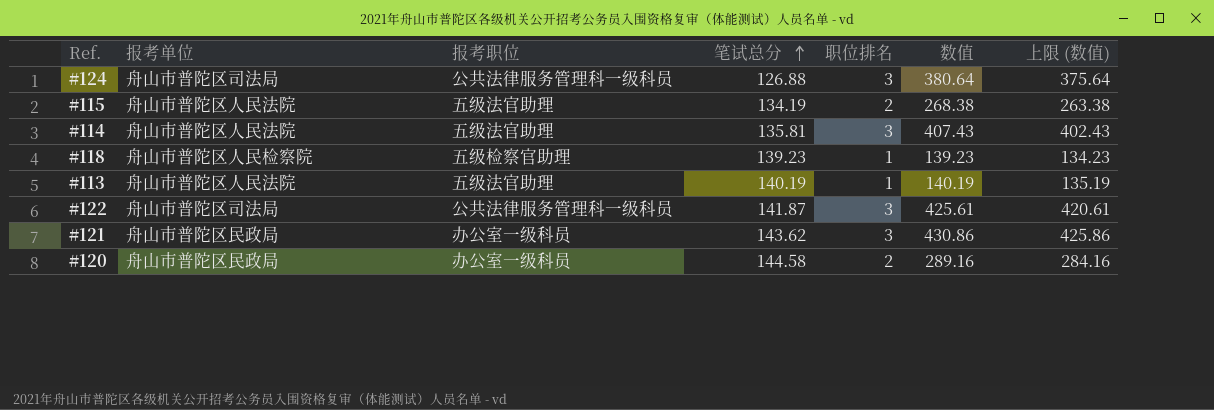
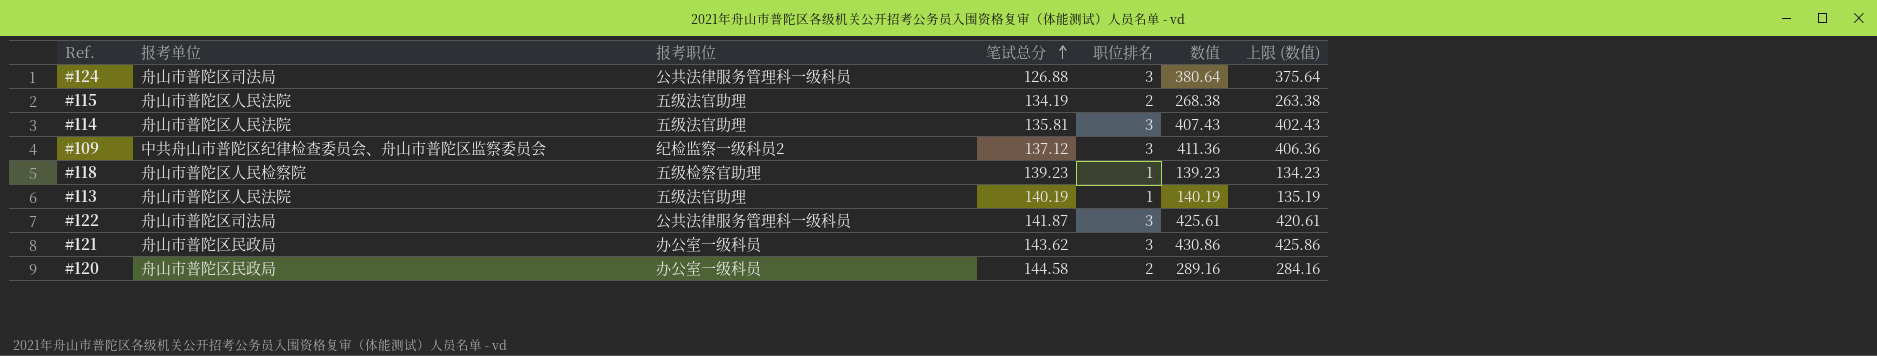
row #109: none -> 中共舟山市普陀区纪律检查委员会、舟山市普陀区监察委员会 | 纪检监察一级科员2 | 137.12 | 3 | 411.36 | 406.36

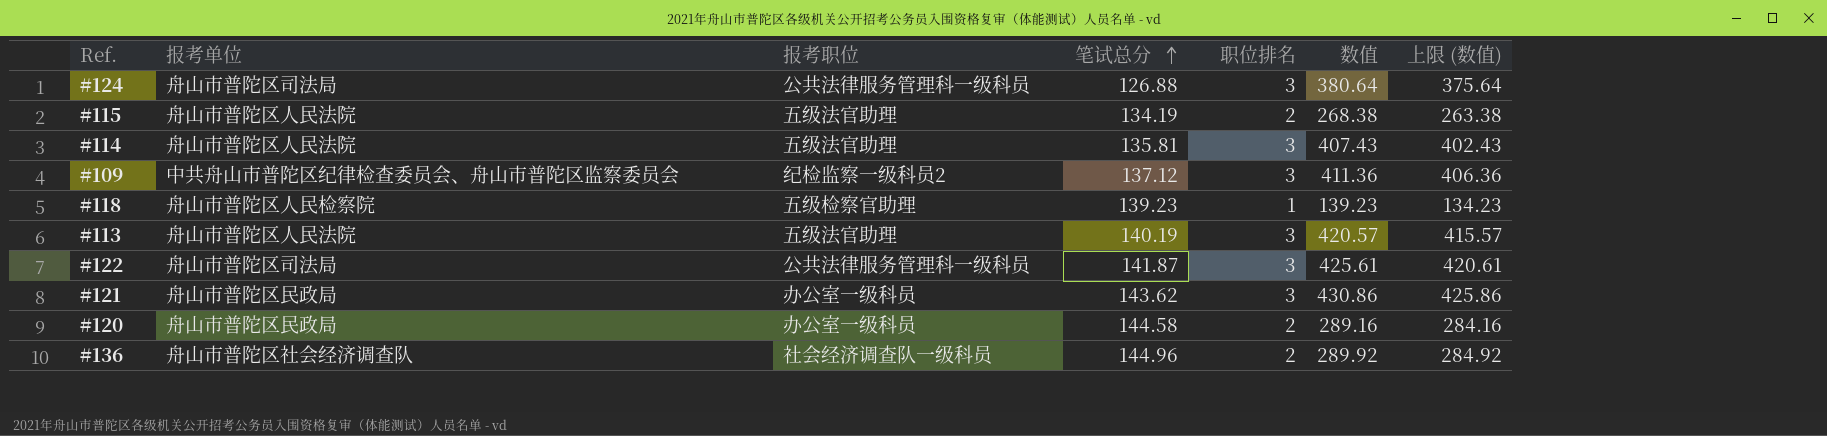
#113 | 职位排名: 1 -> 3
#113 | 数值: 140.19 -> 420.57
#113 | 上限 (数值): 135.19 -> 415.57
row #136: none -> 舟山市普陀区社会经济调查队 | 社会经济调查队一级科员 | 144.96 | 2 | 289.92 | 284.92

